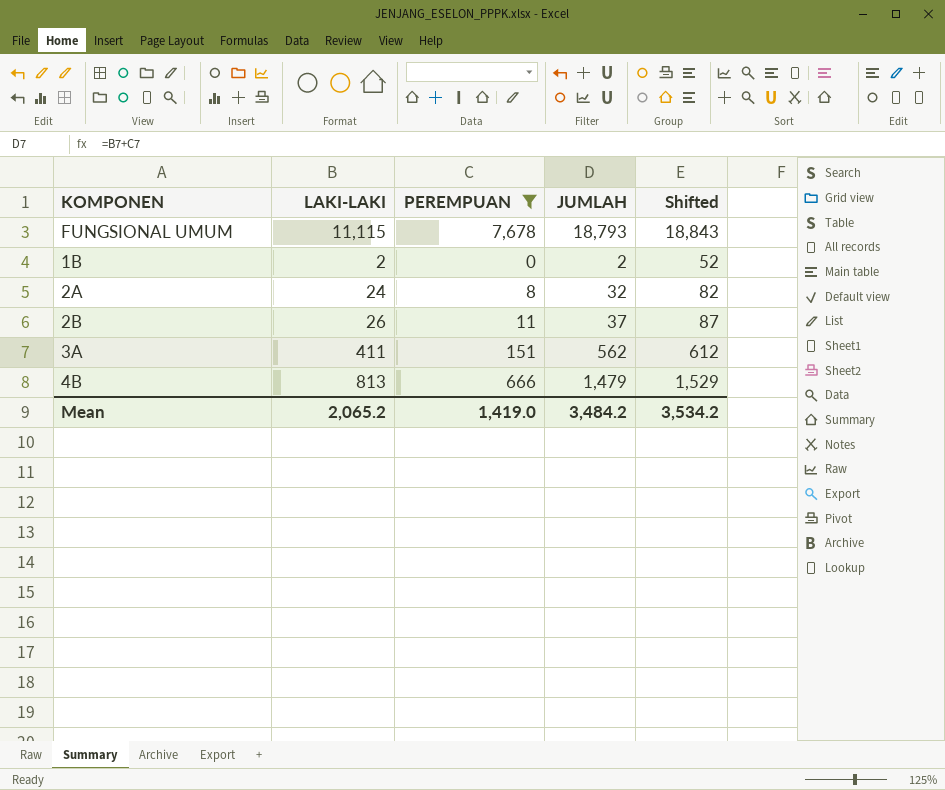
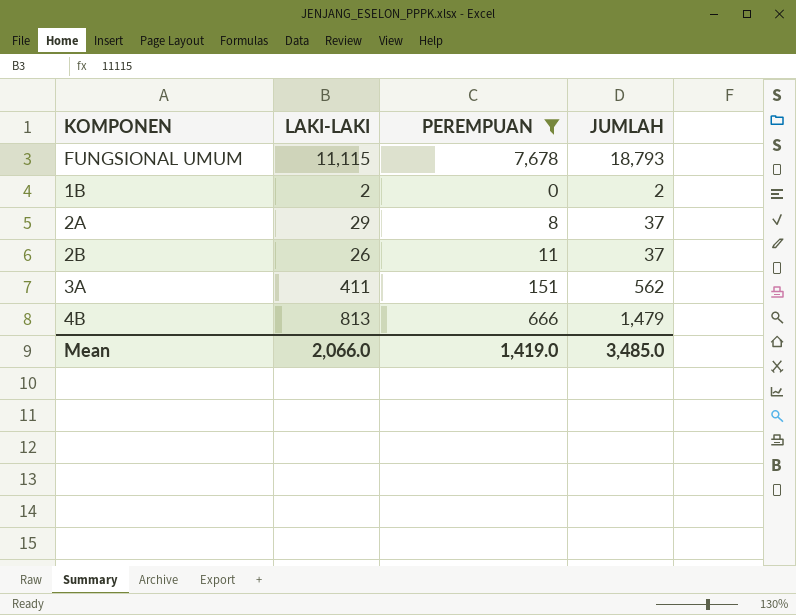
column Shifted | formula: [JUMLAH] + 50 -> none
2A | LAKI-LAKI: 24 -> 29
2A | JUMLAH: 32 -> 37
Mean | LAKI-LAKI: 2,065.2 -> 2,066.0
Mean | JUMLAH: 3,484.2 -> 3,485.0

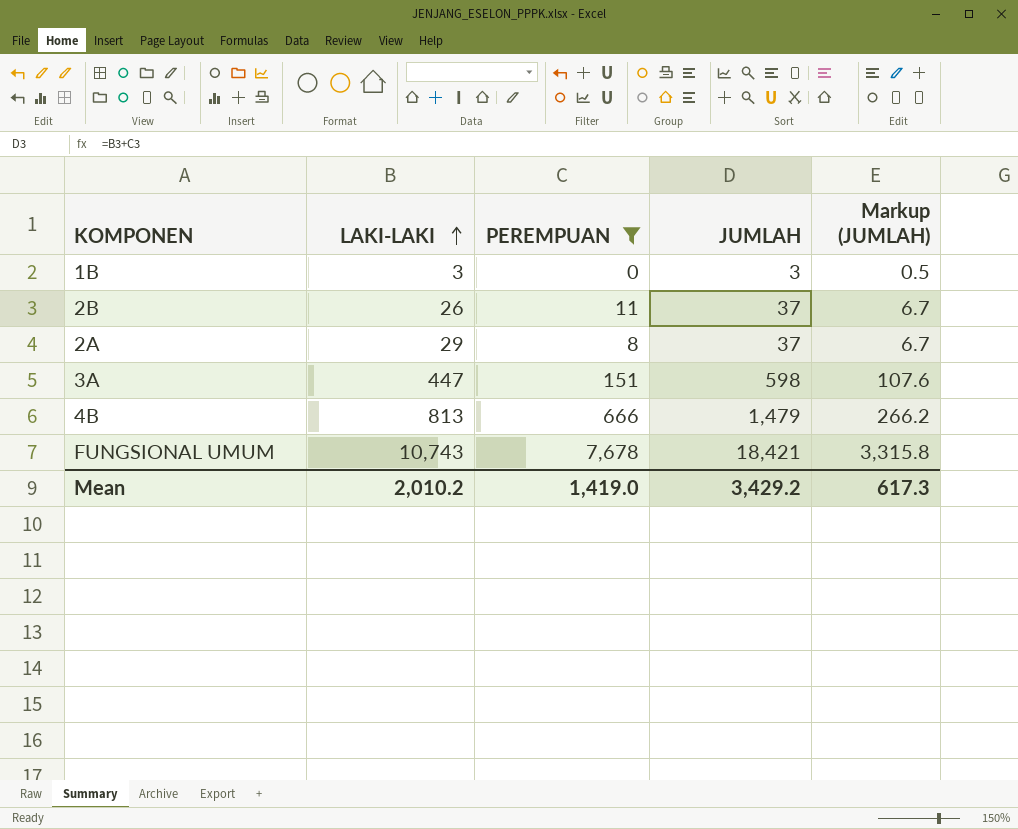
row order: none -> LAKI-LAKI ascending
column Markup (JUMLAH) | formula: none -> [JUMLAH] * 0.18
1B | LAKI-LAKI: 2 -> 3
1B | JUMLAH: 2 -> 3
3A | LAKI-LAKI: 411 -> 447
3A | JUMLAH: 562 -> 598
FUNGSIONAL UMUM | LAKI-LAKI: 11,115 -> 10,743
FUNGSIONAL UMUM | JUMLAH: 18,793 -> 18,421
Mean | LAKI-LAKI: 2,066.0 -> 2,010.2
Mean | JUMLAH: 3,485.0 -> 3,429.2

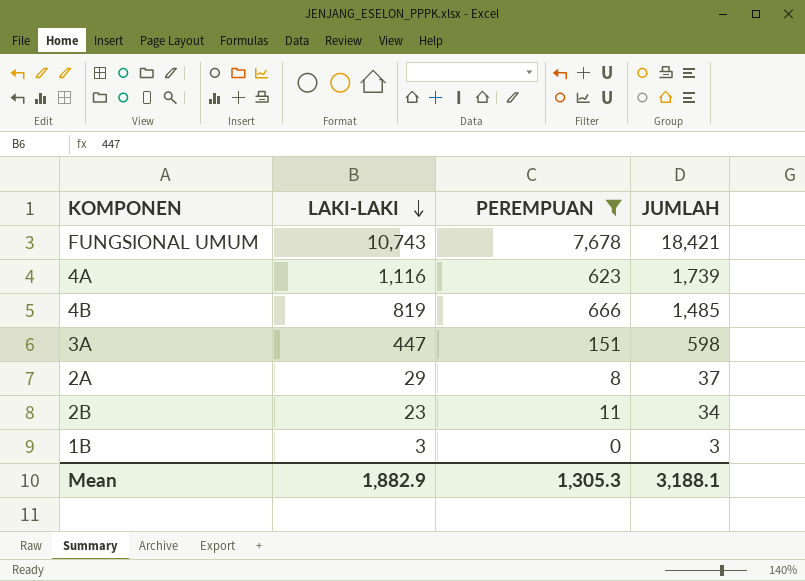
row order: LAKI-LAKI ascending -> LAKI-LAKI descending
column Markup (JUMLAH) | formula: [JUMLAH] * 0.18 -> none
row 4A: none -> 1,116 | 623 | 1,739
4B | LAKI-LAKI: 813 -> 819
4B | JUMLAH: 1,479 -> 1,485
2B | LAKI-LAKI: 26 -> 23
2B | JUMLAH: 37 -> 34
Mean | LAKI-LAKI: 2,010.2 -> 1,882.9
Mean | PEREMPUAN: 1,419.0 -> 1,305.3
Mean | JUMLAH: 3,429.2 -> 3,188.1

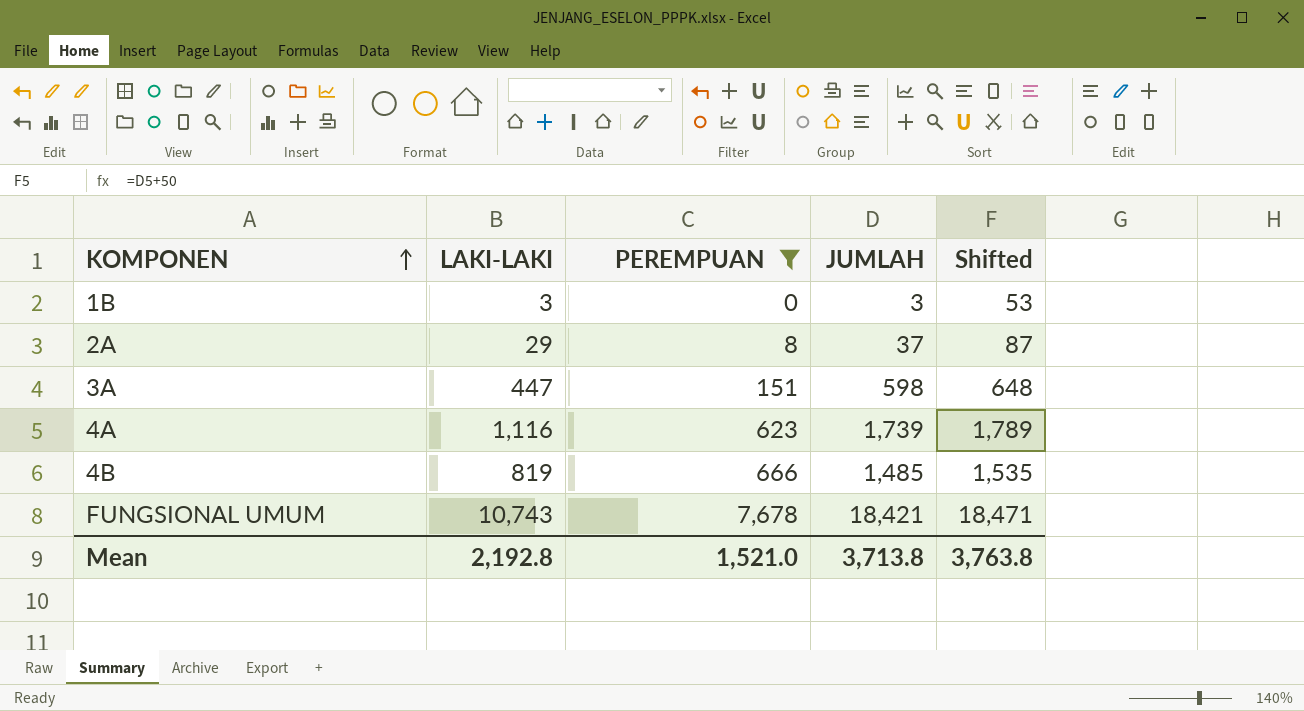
row order: LAKI-LAKI descending -> KOMPONEN ascending
column Shifted | formula: none -> [JUMLAH] + 50
row 2B: 23 | 11 | 34 -> none
Mean | LAKI-LAKI: 1,882.9 -> 2,192.8
Mean | PEREMPUAN: 1,305.3 -> 1,521.0
Mean | JUMLAH: 3,188.1 -> 3,713.8

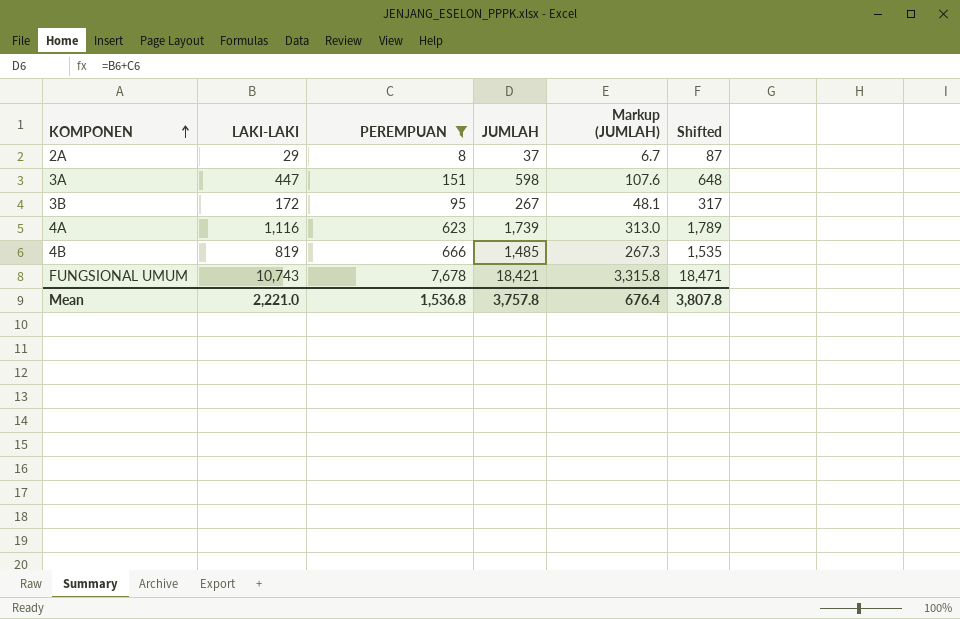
column Markup (JUMLAH) | formula: none -> [JUMLAH] * 0.18
row 1B: 3 | 0 | 3 | 53 -> none
row 3B: none -> 172 | 95 | 267 | 48.1 | 317
Mean | LAKI-LAKI: 2,192.8 -> 2,221.0
Mean | PEREMPUAN: 1,521.0 -> 1,536.8
Mean | JUMLAH: 3,713.8 -> 3,757.8
Mean | Shifted: 3,763.8 -> 3,807.8

